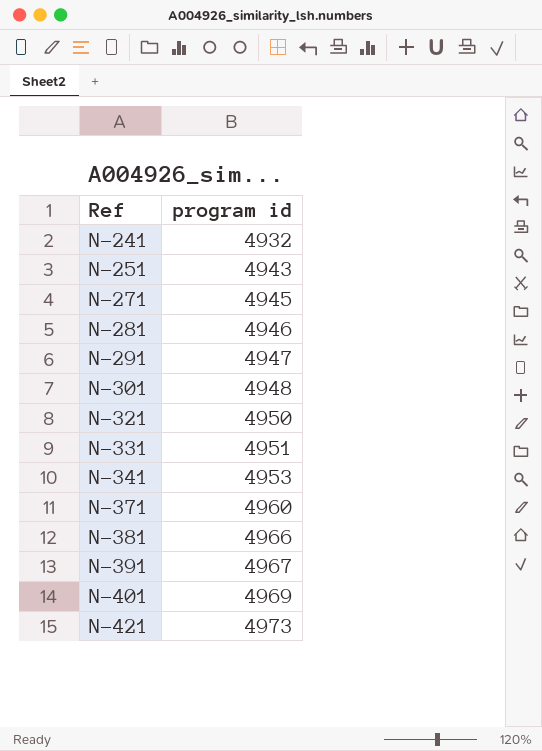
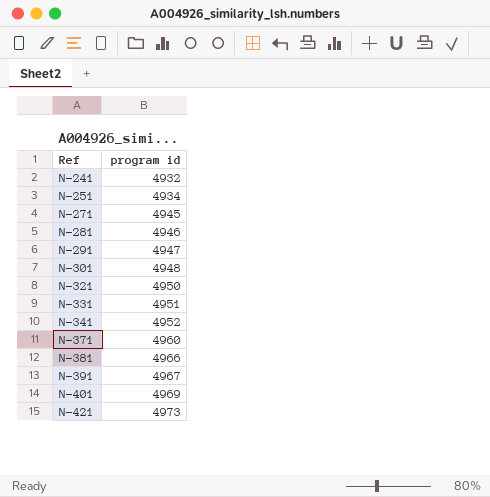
N-251 | program id: 4943 -> 4934
N-341 | program id: 4953 -> 4952

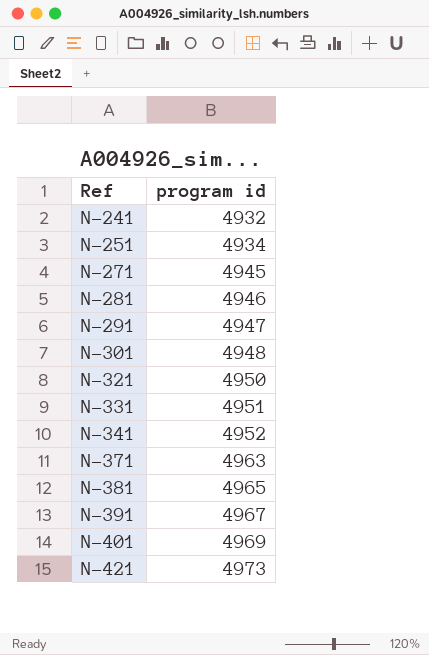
N-371 | program id: 4960 -> 4963
N-381 | program id: 4966 -> 4965

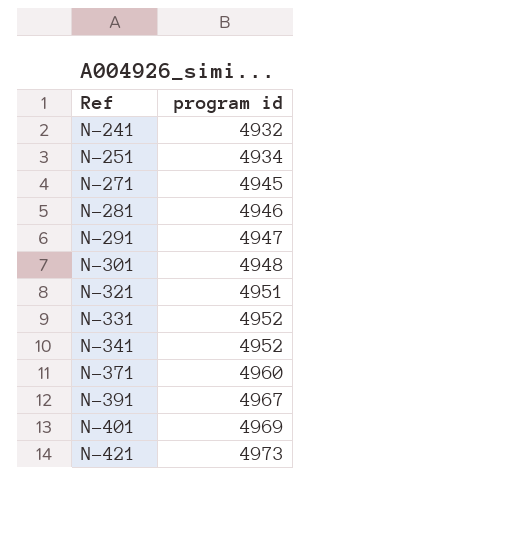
row N-381: 4965 -> none
N-321 | program id: 4950 -> 4951
N-331 | program id: 4951 -> 4952
N-371 | program id: 4963 -> 4960

